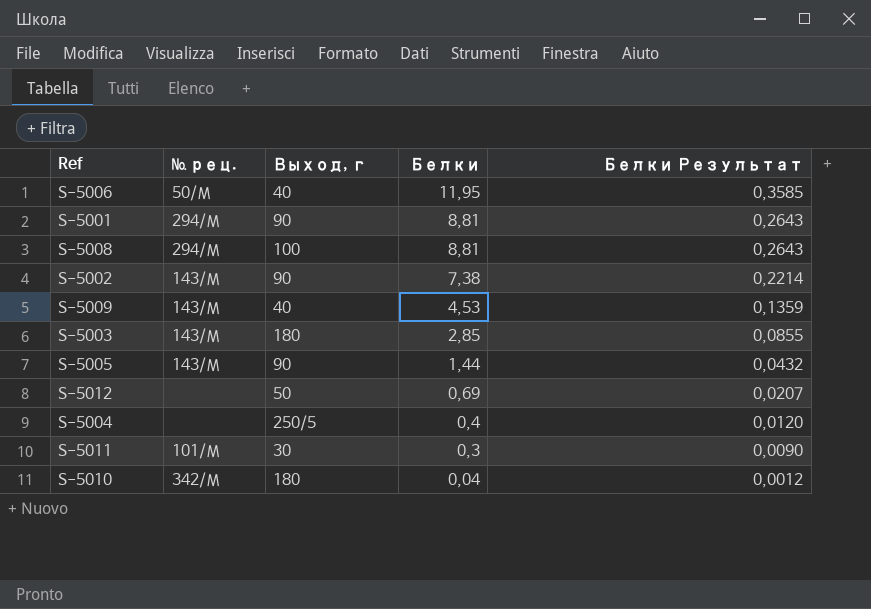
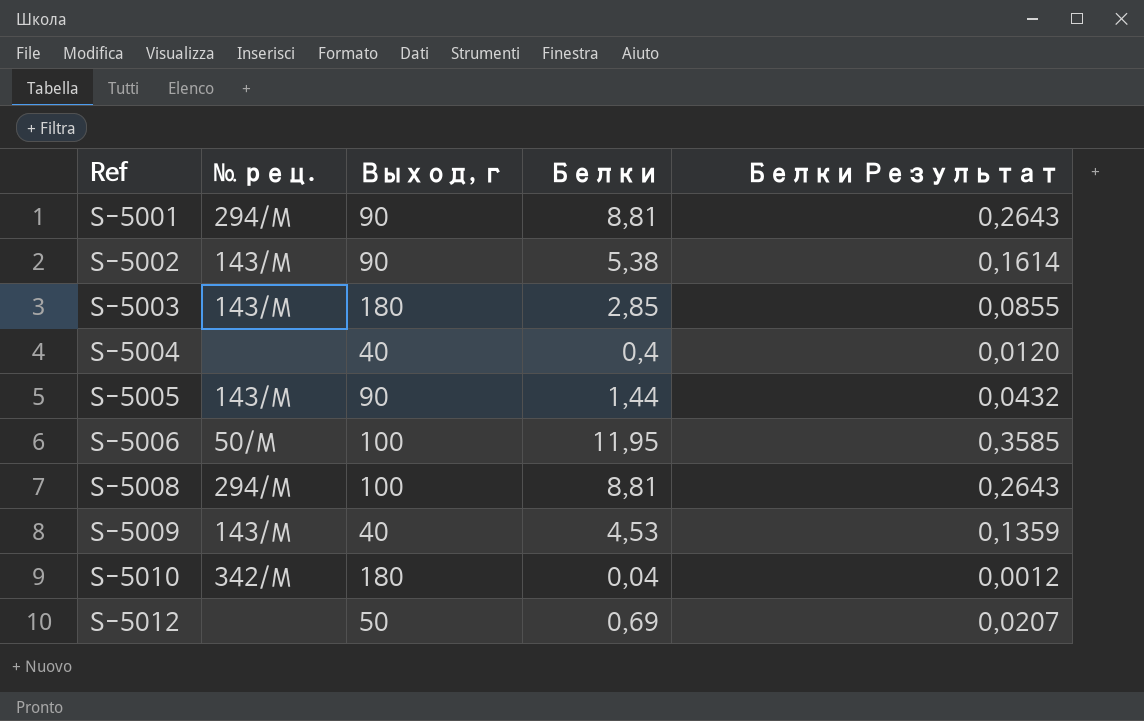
row order: Белки descending -> Ref ascending
row S-5011: 101/М | 30 | 0,3 | 0,0090 -> none
S-5002 | Белки: 7,38 -> 5,38
S-5002 | Белки Результат: 0,2214 -> 0,1614
S-5004 | Выход, г: 250/5 -> 40
S-5006 | Выход, г: 40 -> 100

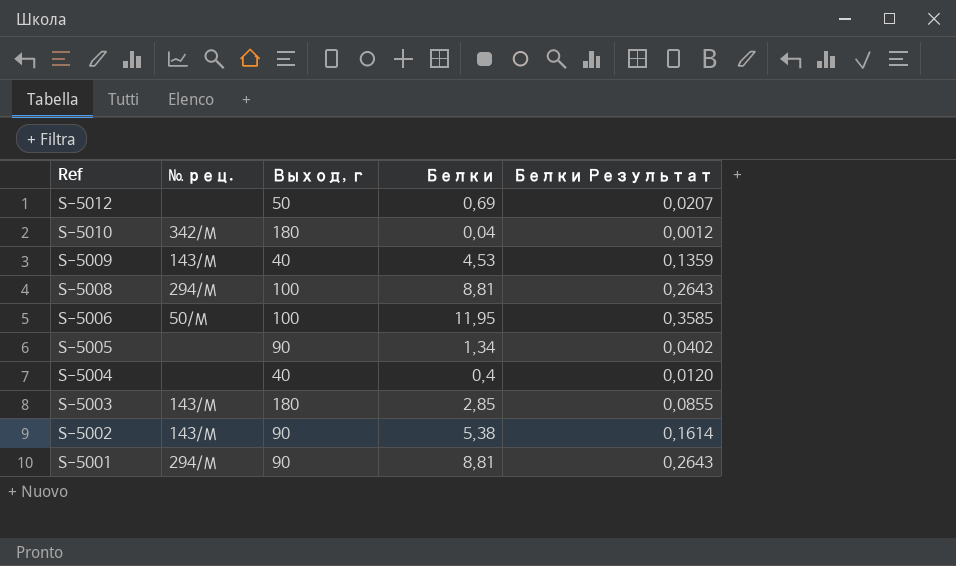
row order: Ref ascending -> Ref descending
S-5005 | № рец.: 143/М -> none
S-5005 | Белки: 1,44 -> 1,34
S-5005 | Белки Результат: 0,0432 -> 0,0402

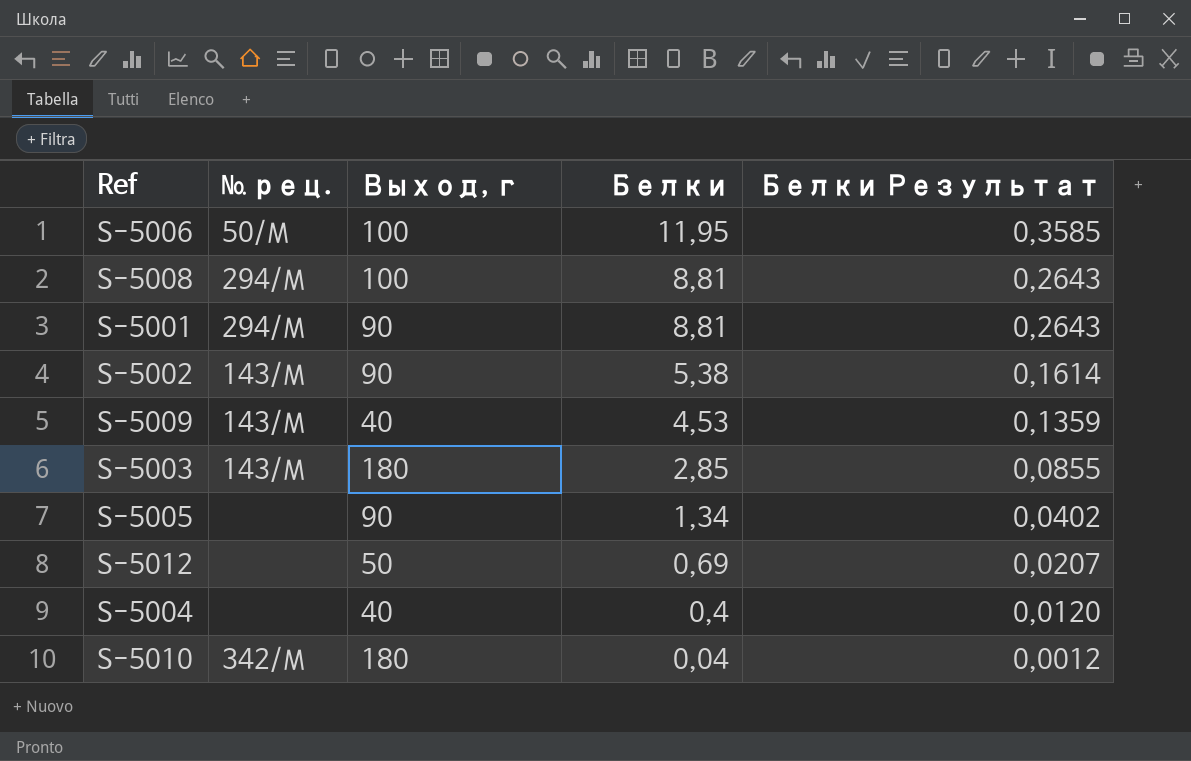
row order: Ref descending -> Белки descending

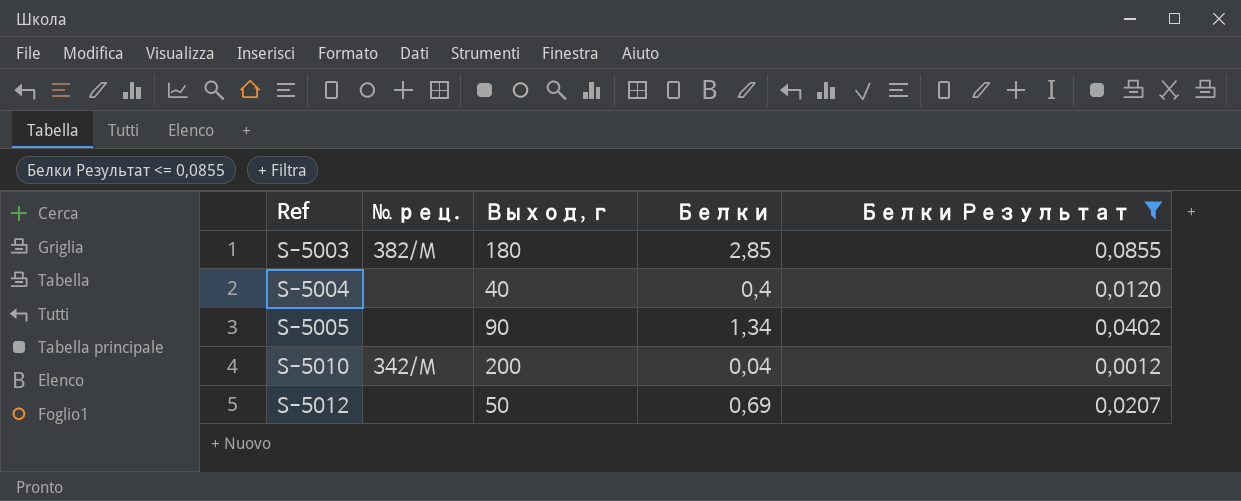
filter: none -> Белки Результат <= 0,0855
row order: Белки descending -> Ref ascending
S-5003 | № рец.: 143/М -> 382/М
S-5010 | Выход, г: 180 -> 200

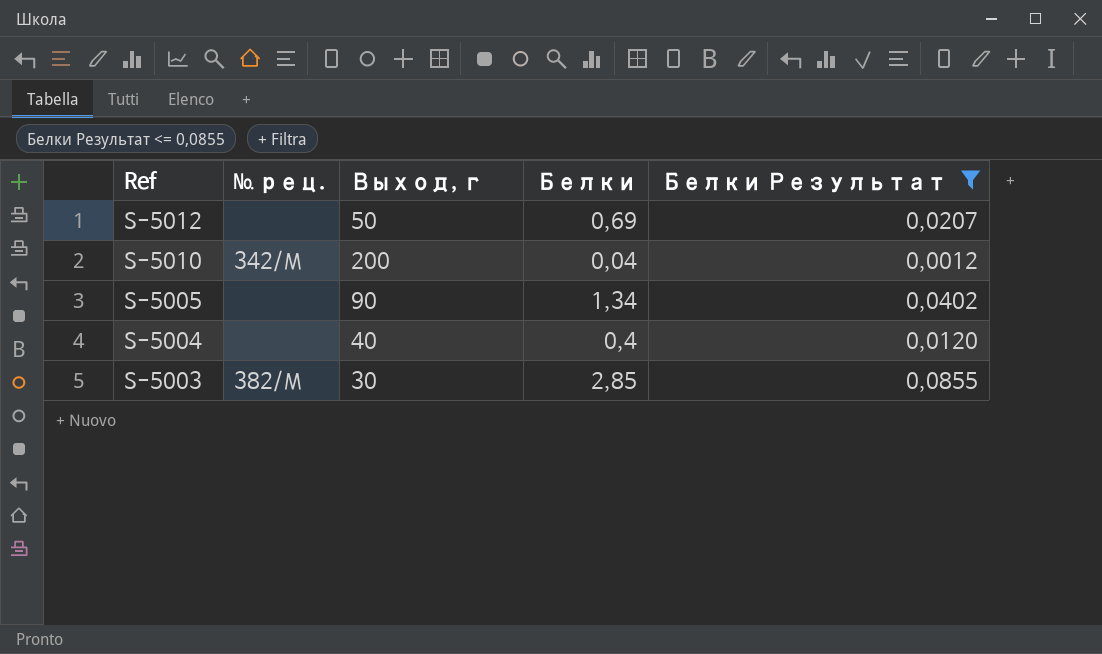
row order: Ref ascending -> Ref descending
S-5003 | Выход, г: 180 -> 30

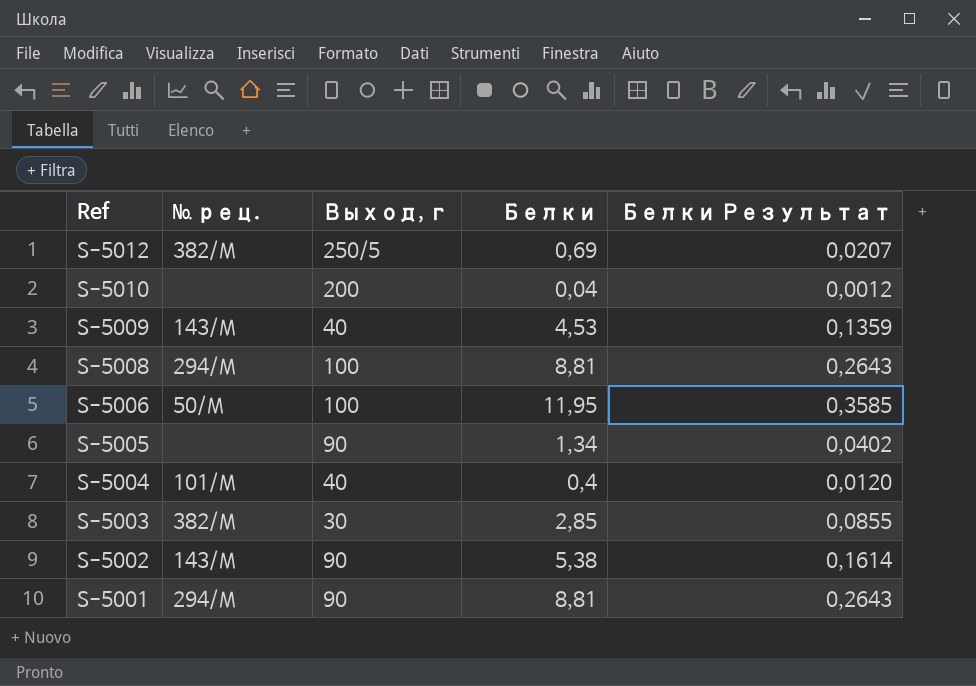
filter: Белки Результат <= 0,0855 -> none
S-5012 | № рец.: none -> 382/М
S-5012 | Выход, г: 50 -> 250/5
S-5010 | № рец.: 342/М -> none
S-5004 | № рец.: none -> 101/М

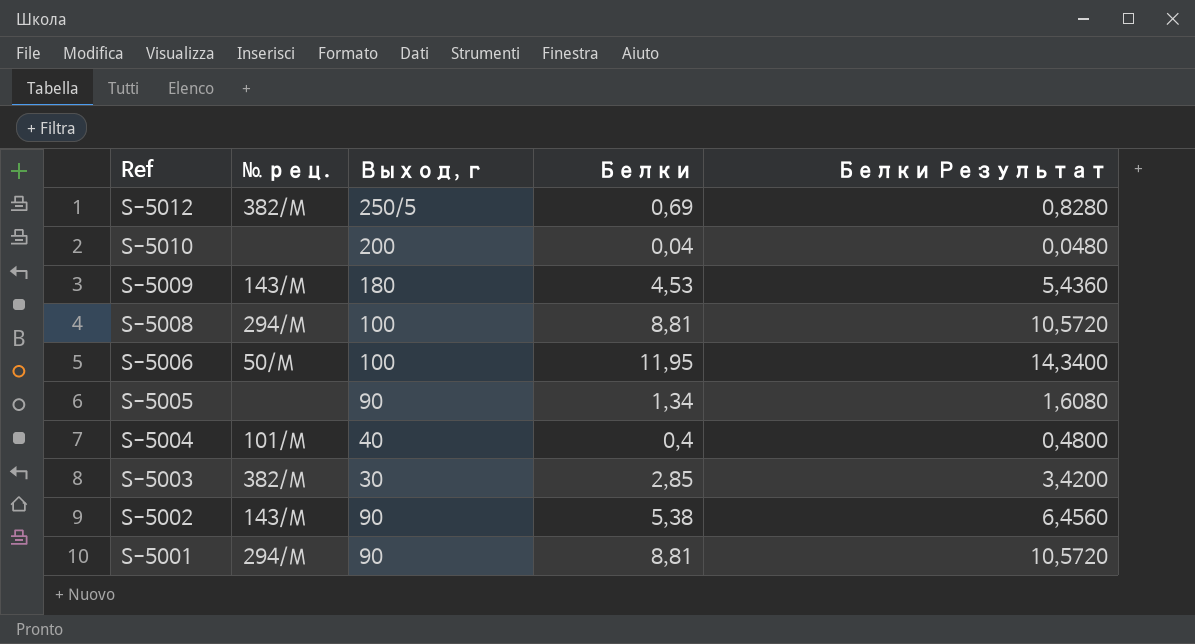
column Белки Результат | formula: [Белки] * 0,03 -> [Белки] * 1,2
S-5009 | Выход, г: 40 -> 180

